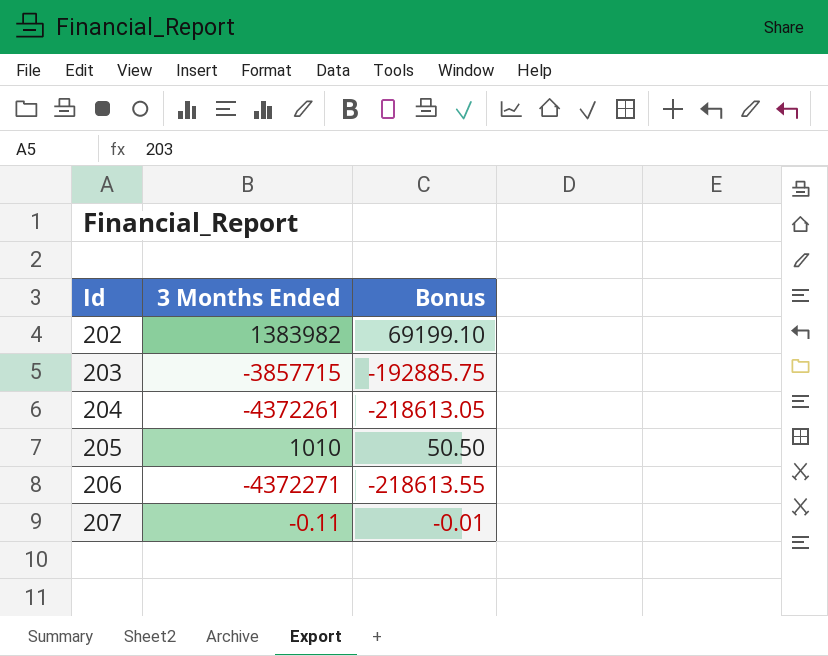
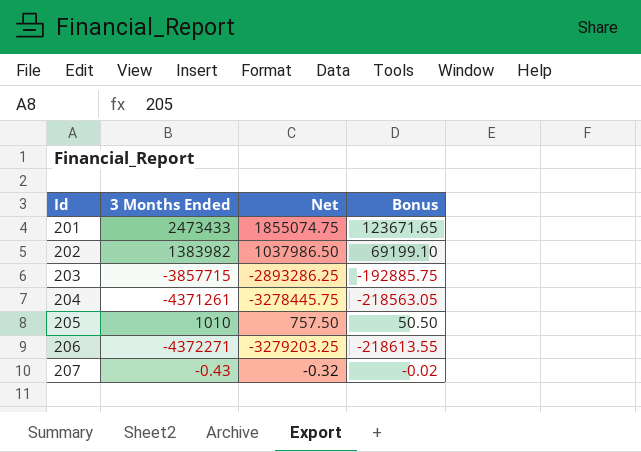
column Net | formula: none -> [3 Months Ended] * 0.75
row 201: none -> 2473433 | 1855074.75 | 123671.65
204 | 3 Months Ended: -4372261 -> -4371261
204 | Bonus: -218613.05 -> -218563.05
207 | 3 Months Ended: -0.11 -> -0.43
207 | Bonus: -0.01 -> -0.02

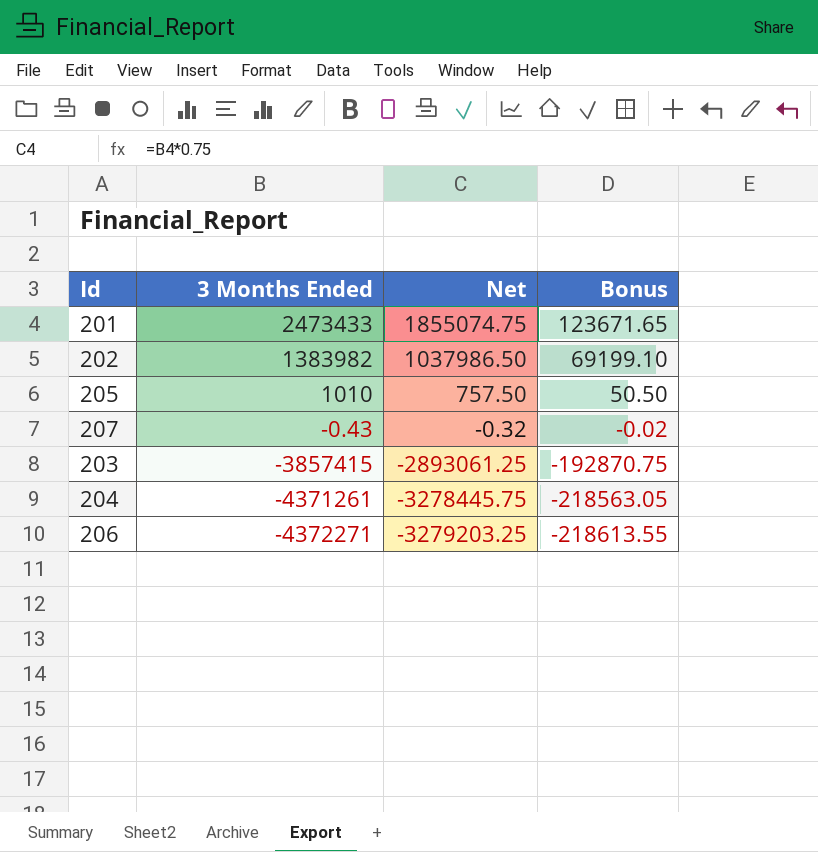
row order: Id ascending -> 3 Months Ended descending
203 | 3 Months Ended: -3857715 -> -3857415
203 | Net: -2893286.25 -> -2893061.25
203 | Bonus: -192885.75 -> -192870.75

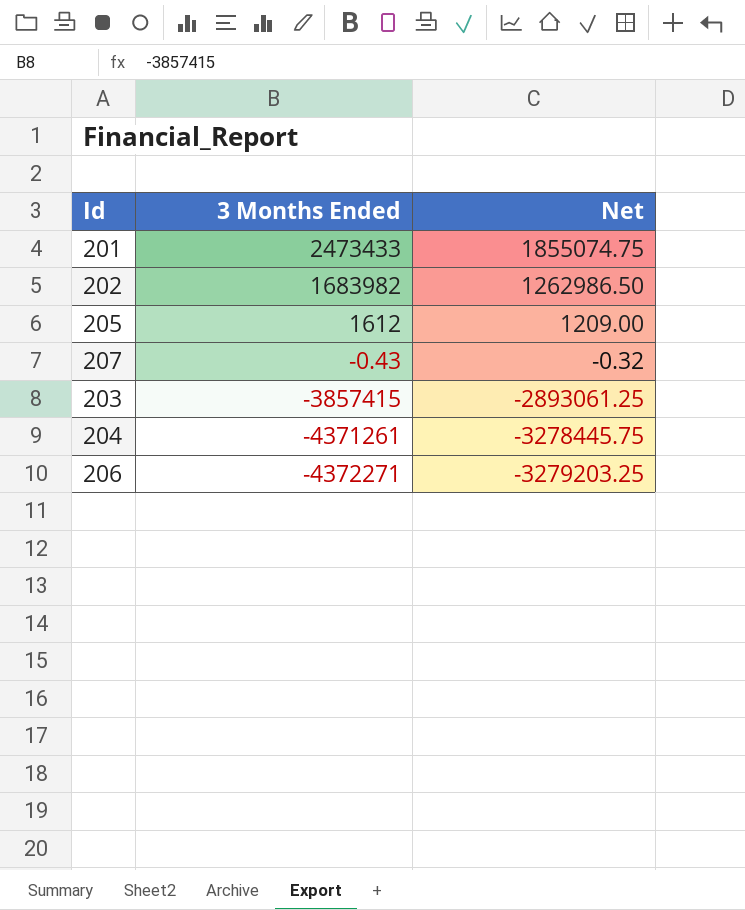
column Bonus | formula: [3 Months Ended] * 0.05 -> none
202 | 3 Months Ended: 1383982 -> 1683982
202 | Net: 1037986.50 -> 1262986.50
205 | 3 Months Ended: 1010 -> 1612
205 | Net: 757.50 -> 1209.00

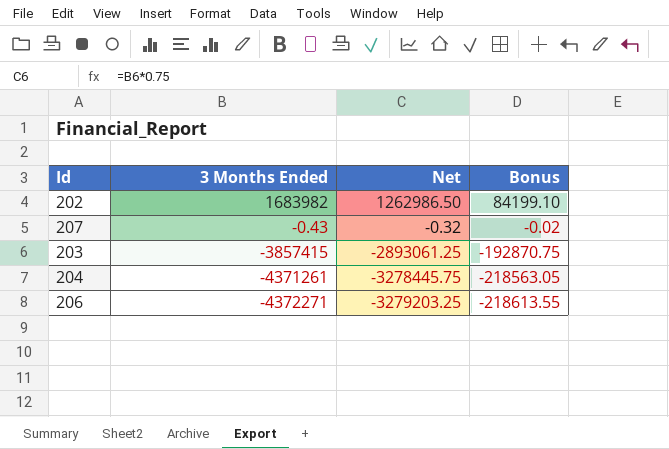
column Bonus | formula: none -> [3 Months Ended] * 0.05
row 201: 2473433 | 1855074.75 -> none
row 205: 1612 | 1209.00 -> none

